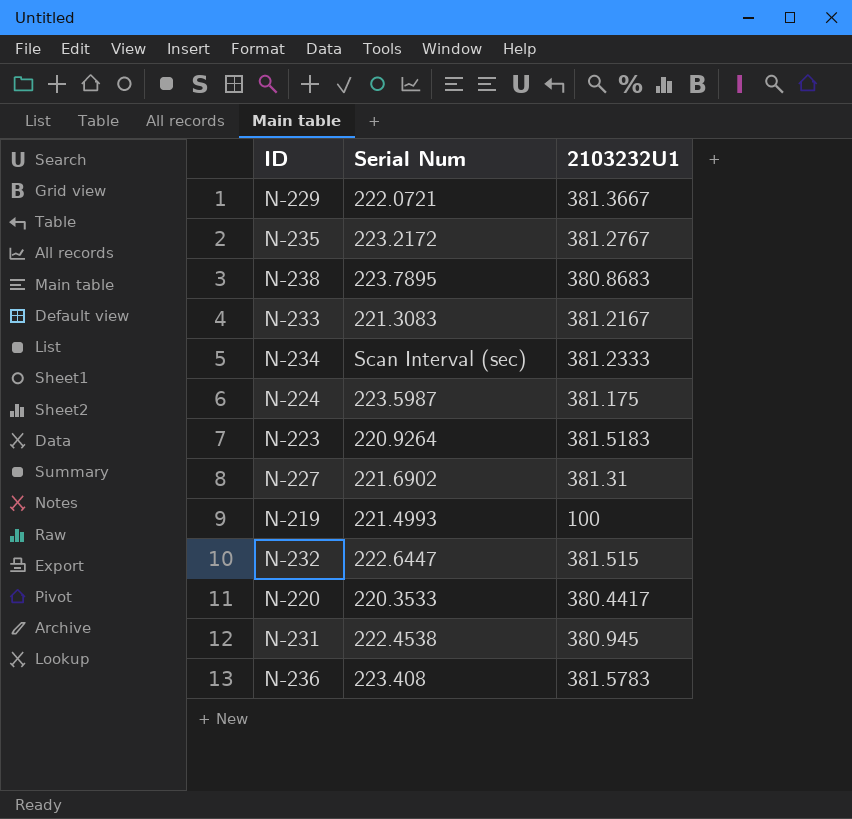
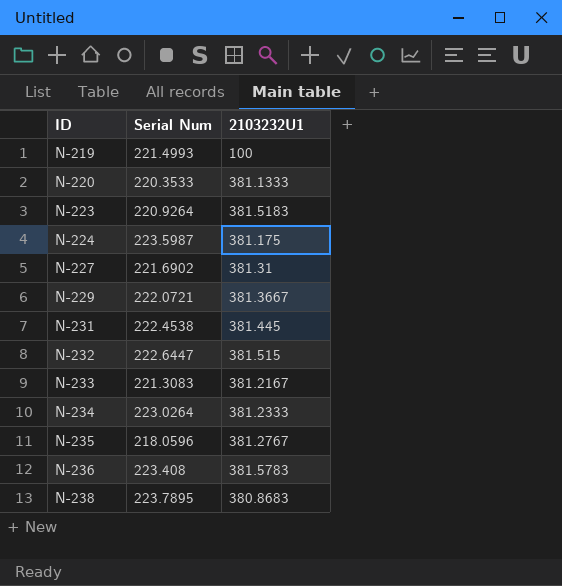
row order: none -> ID ascending
N-220 | 2103232U1: 380.4417 -> 381.1333
N-231 | 2103232U1: 380.945 -> 381.445
N-234 | Serial Num: Scan Interval (sec) -> 223.0264
N-235 | Serial Num: 223.2172 -> 218.0596

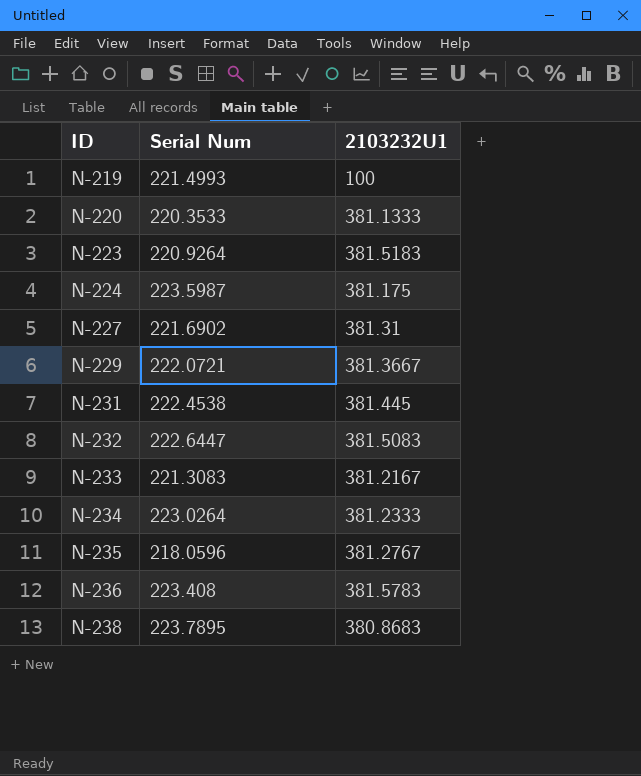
N-232 | 2103232U1: 381.515 -> 381.5083

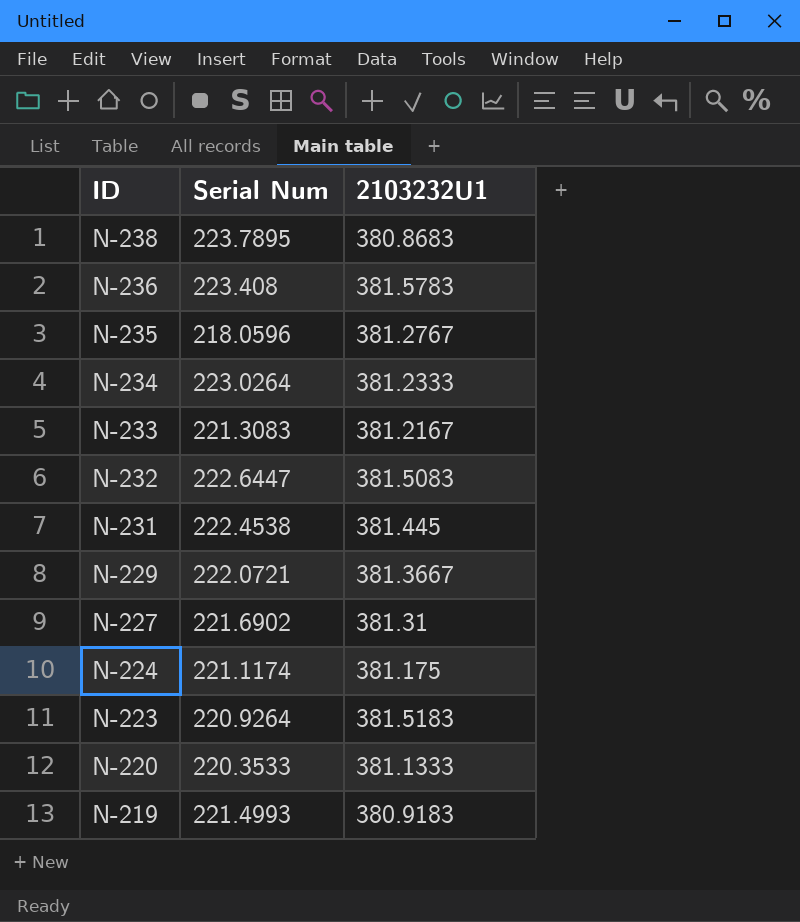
row order: ID ascending -> ID descending
N-224 | Serial Num: 223.5987 -> 221.1174
N-219 | 2103232U1: 100 -> 380.9183

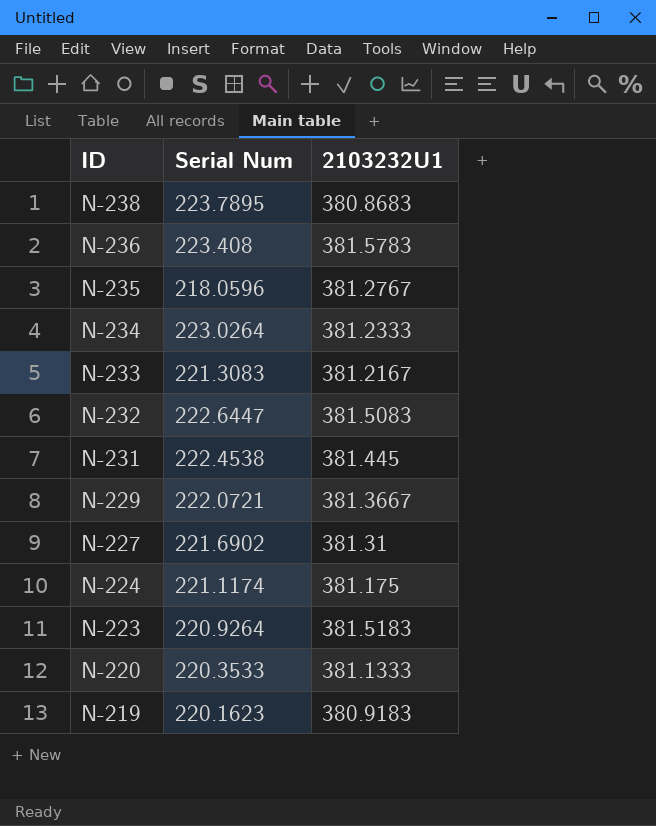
N-219 | Serial Num: 221.4993 -> 220.1623

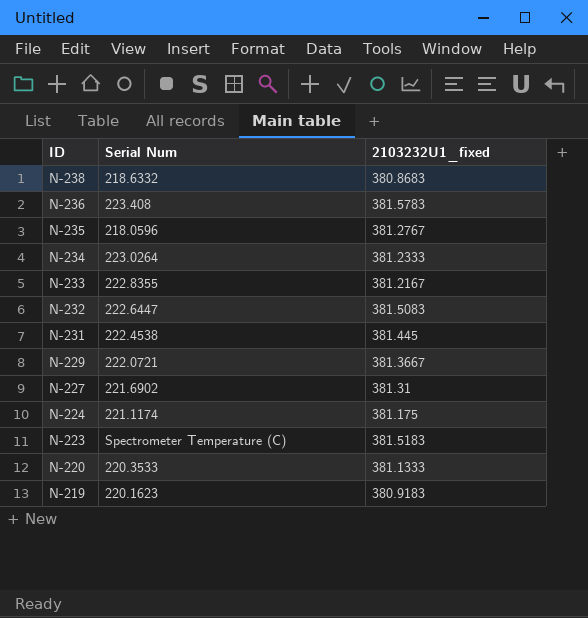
column name: 2103232U1 -> 2103232U1_fixed
N-238 | Serial Num: 223.7895 -> 218.6332
N-233 | Serial Num: 221.3083 -> 222.8355
N-223 | Serial Num: 220.9264 -> Spectrometer Temperature (C)

